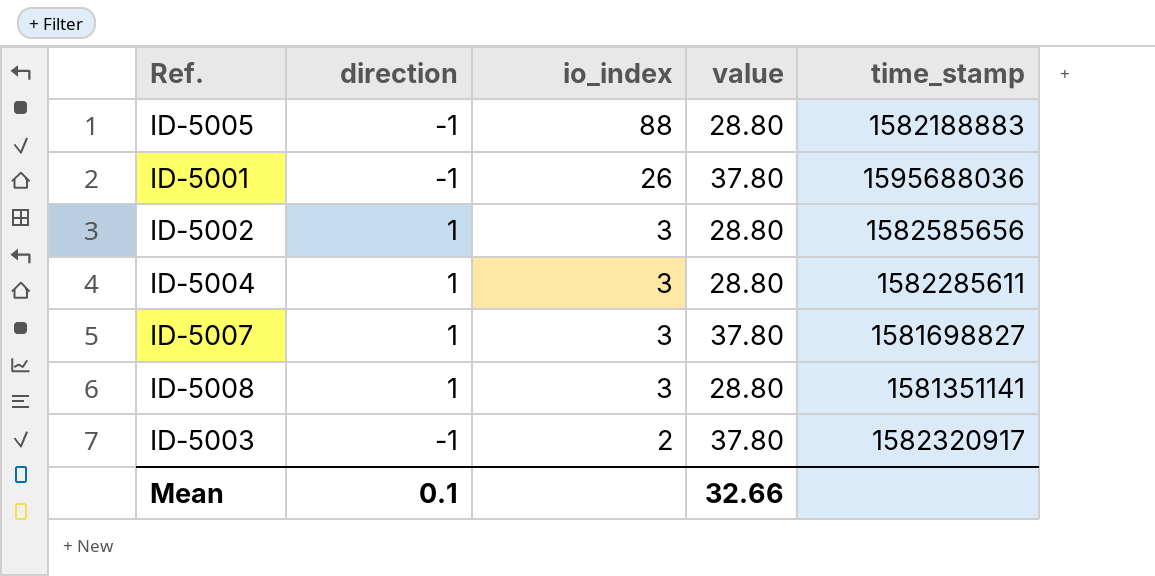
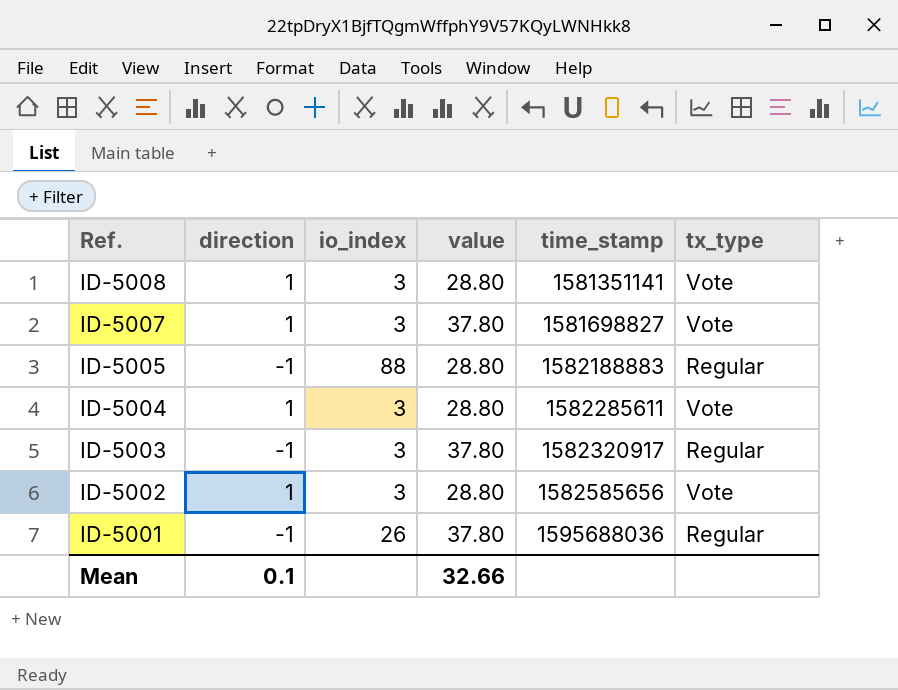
row order: io_index descending -> Ref. descending
column tx_type | position: none -> 6
ID-5003 | io_index: 2 -> 3

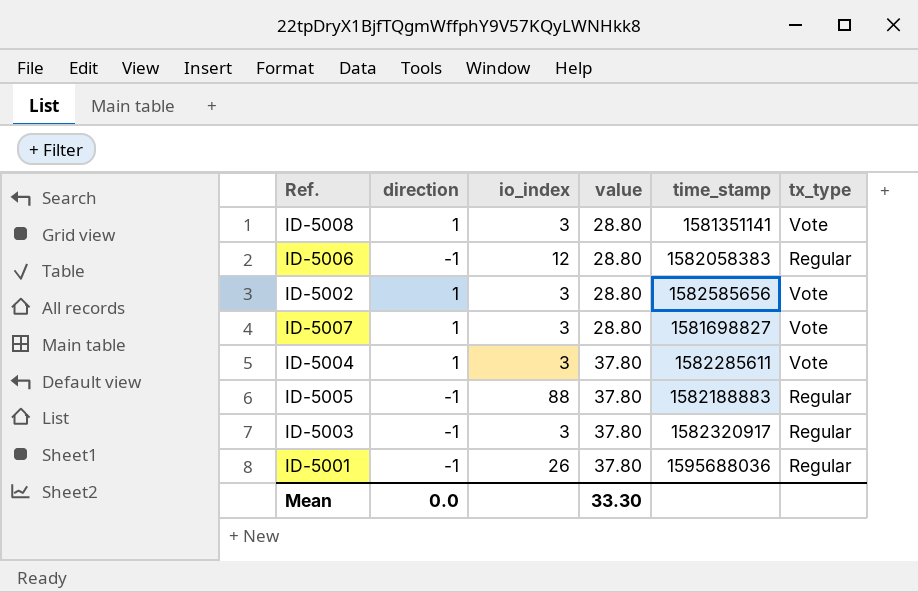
row order: Ref. descending -> value ascending
row ID-5006: none -> -1 | 12 | 28.80 | 1582058383 | Regular
ID-5007 | value: 37.80 -> 28.80
ID-5004 | value: 28.80 -> 37.80
ID-5005 | value: 28.80 -> 37.80
Mean | direction: 0.1 -> 0.0
Mean | value: 32.66 -> 33.30

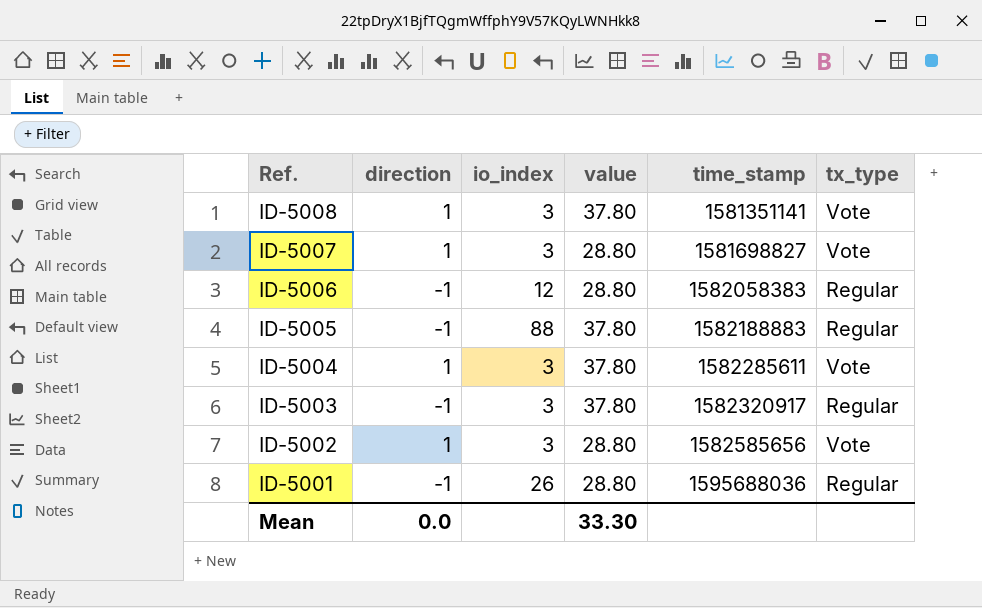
row order: value ascending -> Ref. descending
ID-5008 | value: 28.80 -> 37.80
ID-5001 | value: 37.80 -> 28.80

